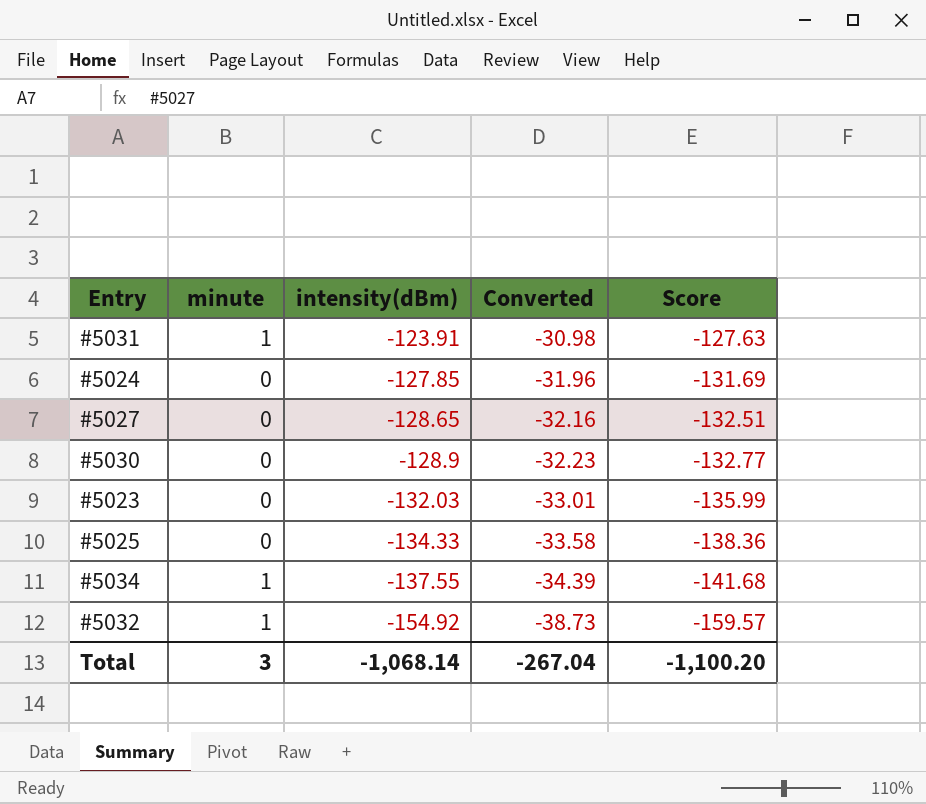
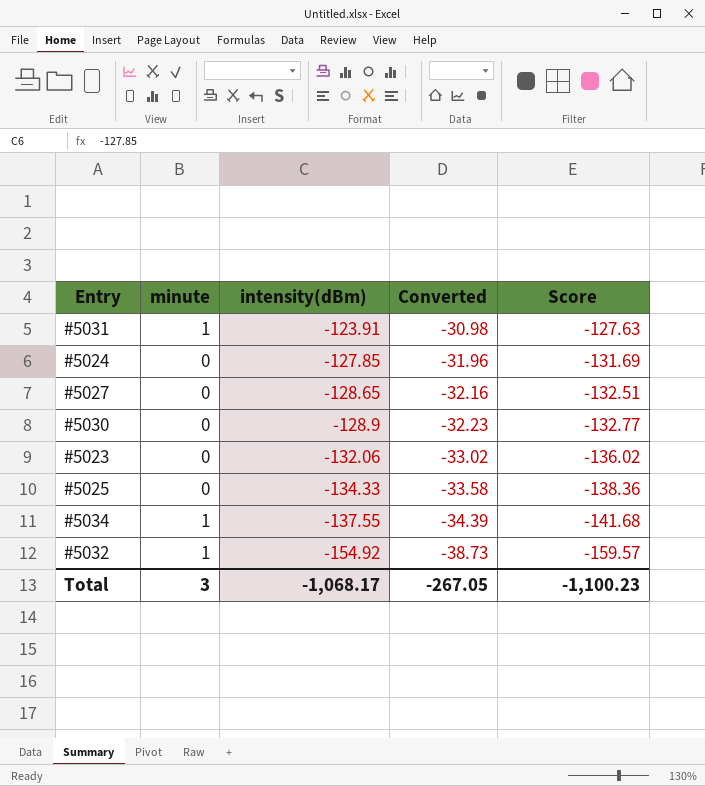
#5023 | intensity(dBm): -132.03 -> -132.06
#5023 | Converted: -33.01 -> -33.02
#5023 | Score: -135.99 -> -136.02
Total | intensity(dBm): -1,068.14 -> -1,068.17
Total | Converted: -267.04 -> -267.05
Total | Score: -1,100.20 -> -1,100.23

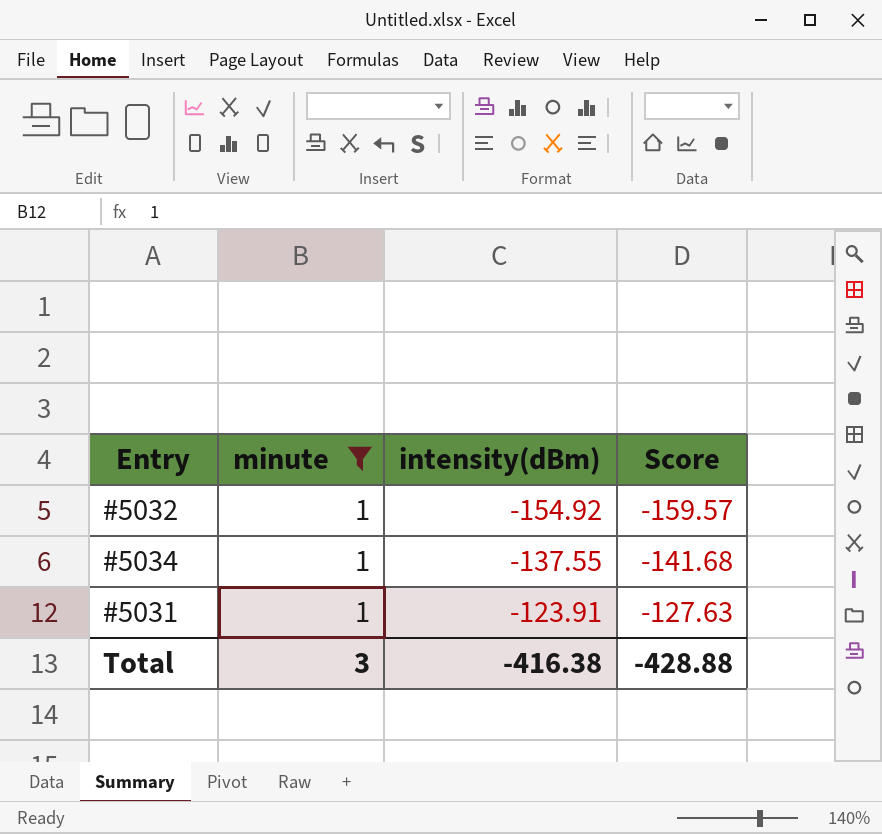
filter: none -> minute = 1
row order: intensity(dBm) descending -> intensity(dBm) ascending
column Converted | formula: [intensity(dBm)] * 0.25 -> none
Total | intensity(dBm): -1,068.17 -> -416.38
Total | Score: -1,100.23 -> -428.88

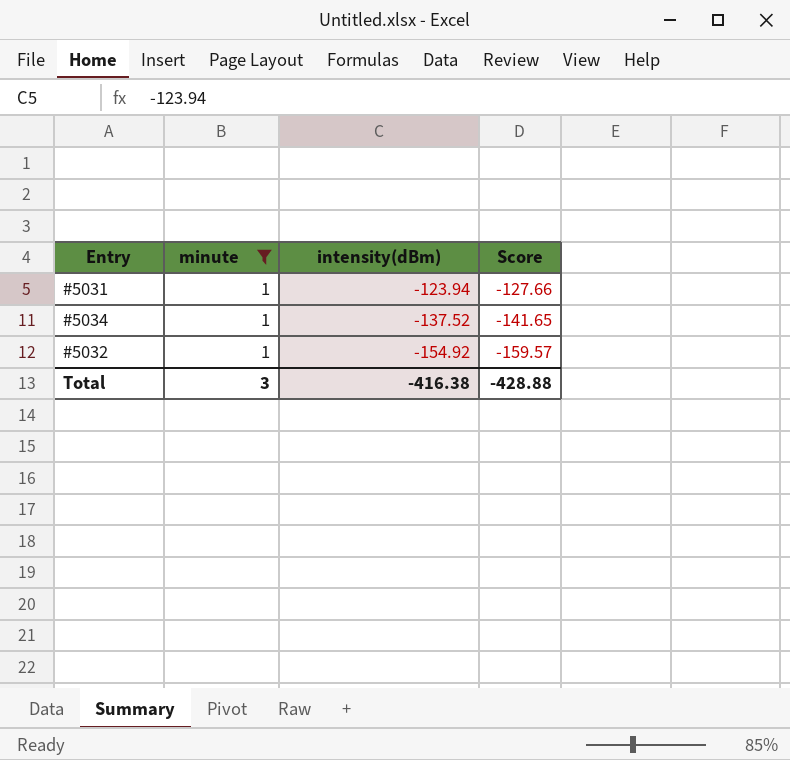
row order: intensity(dBm) ascending -> intensity(dBm) descending
#5031 | intensity(dBm): -123.91 -> -123.94
#5031 | Score: -127.63 -> -127.66
#5034 | intensity(dBm): -137.55 -> -137.52
#5034 | Score: -141.68 -> -141.65

